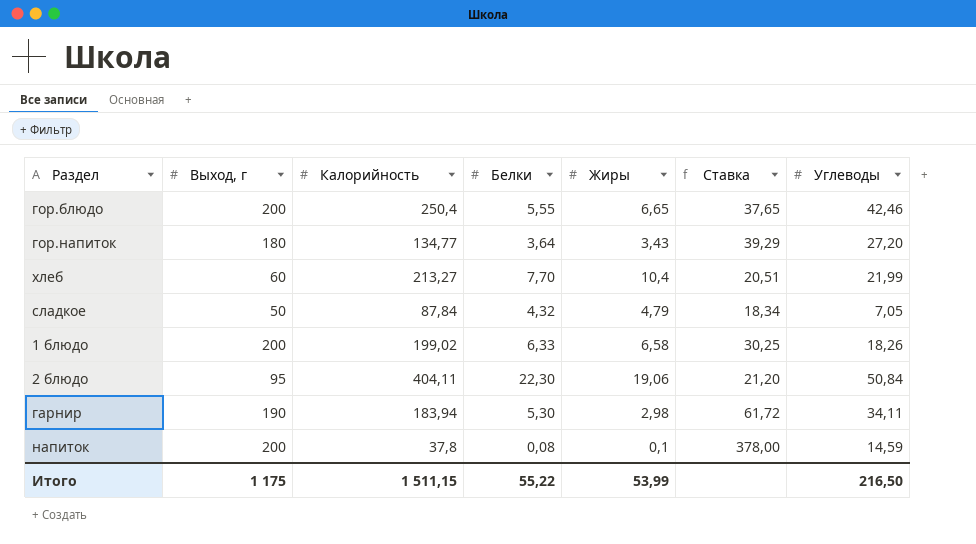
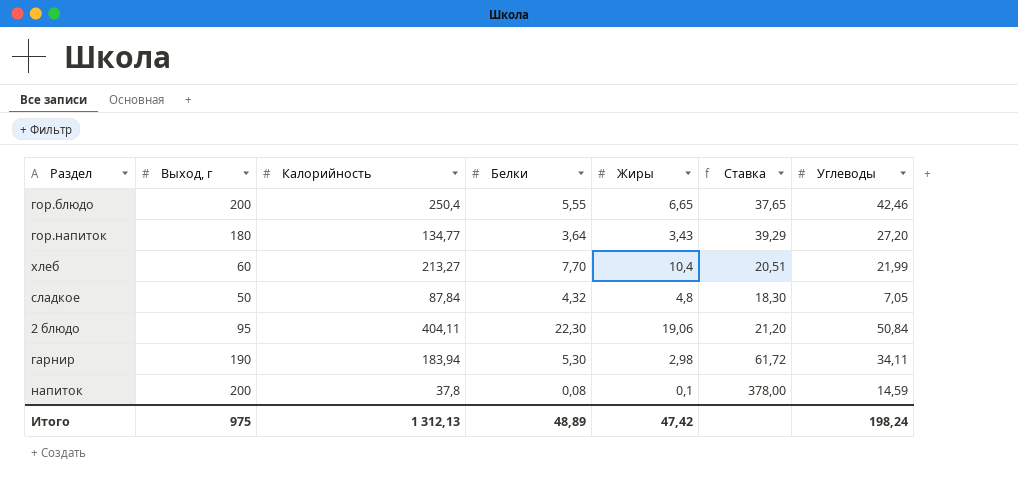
row 1 блюдо: 200 | 199,02 | 6,33 | 6,58 | 30,25 | 18,26 -> none
сладкое | Жиры: 4,79 -> 4,8
сладкое | Ставка: 18,34 -> 18,30
Итого | Выход, г: 1 175 -> 975
Итого | Калорийность: 1 511,15 -> 1 312,13
Итого | Белки: 55,22 -> 48,89
Итого | Жиры: 53,99 -> 47,42
Итого | Углеводы: 216,50 -> 198,24

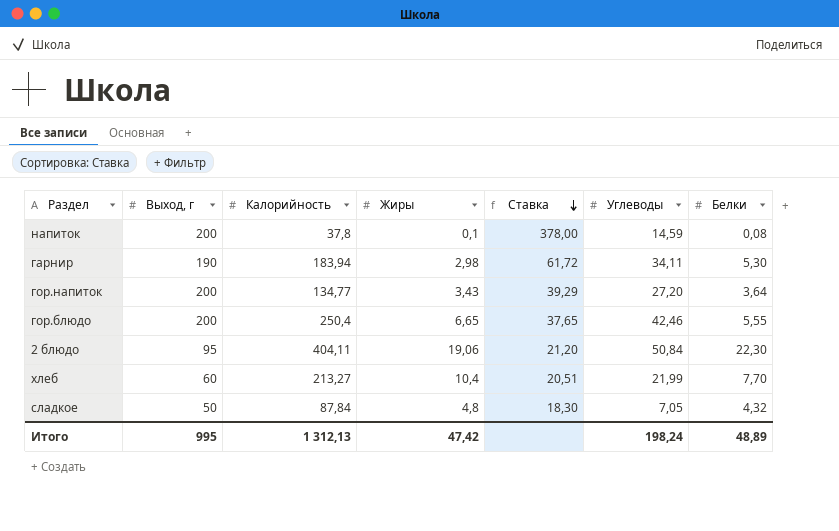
row order: none -> Ставка descending
column Белки | position: 4 -> 7
гор.напиток | Выход, г: 180 -> 200
Итого | Выход, г: 975 -> 995

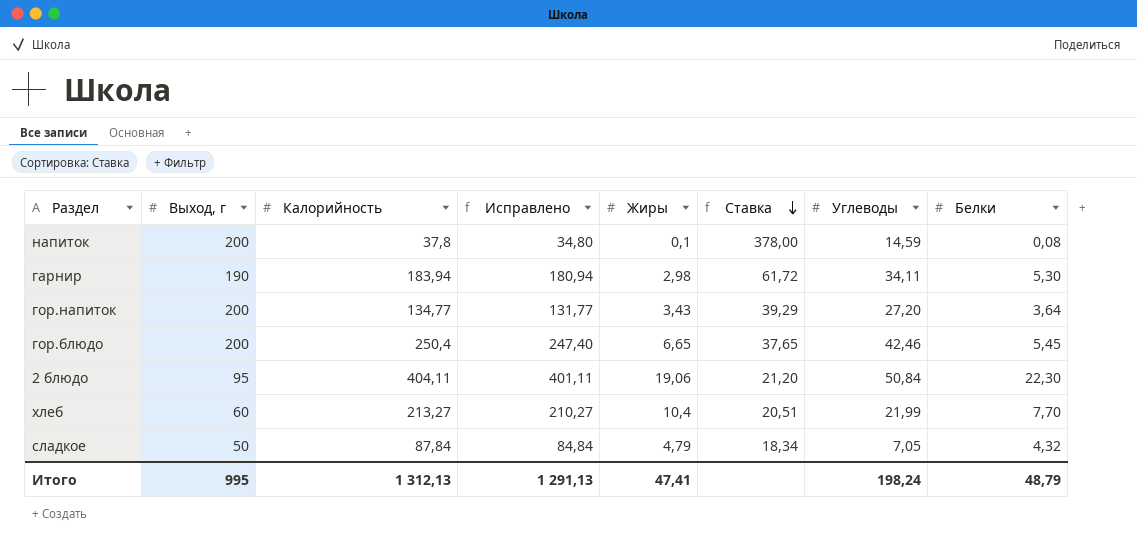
column Исправлено | formula: none -> [Калорийность] - 3
гор.блюдо | Белки: 5,55 -> 5,45
сладкое | Жиры: 4,8 -> 4,79
сладкое | Ставка: 18,30 -> 18,34
Итого | Жиры: 47,42 -> 47,41
Итого | Белки: 48,89 -> 48,79

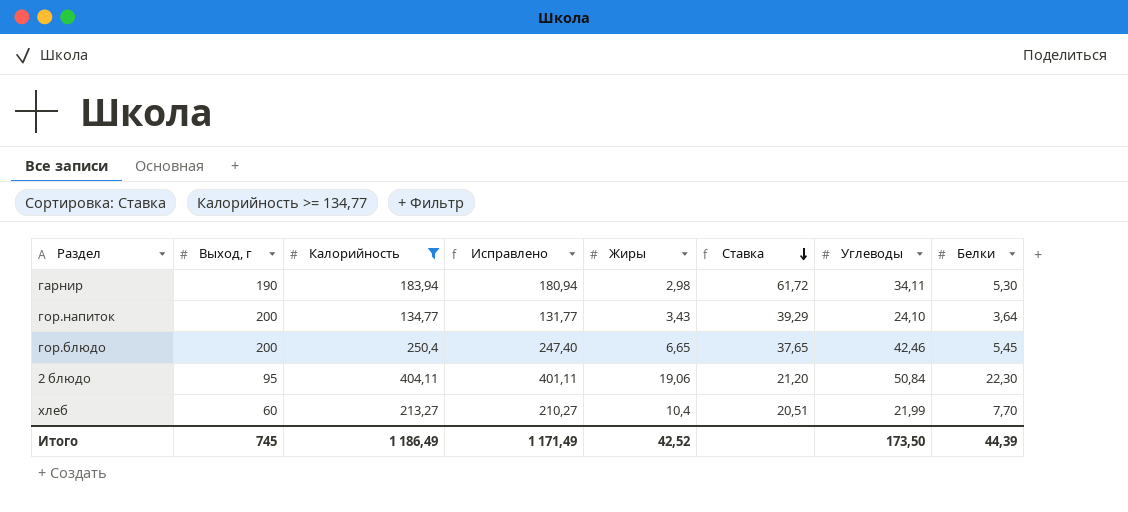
filter: none -> Калорийность >= 134,77
гор.напиток | Углеводы: 27,20 -> 24,10
Итого | Выход, г: 995 -> 745
Итого | Калорийность: 1 312,13 -> 1 186,49
Итого | Исправлено: 1 291,13 -> 1 171,49
Итого | Жиры: 47,41 -> 42,52
Итого | Углеводы: 198,24 -> 173,50
Итого | Белки: 48,79 -> 44,39

